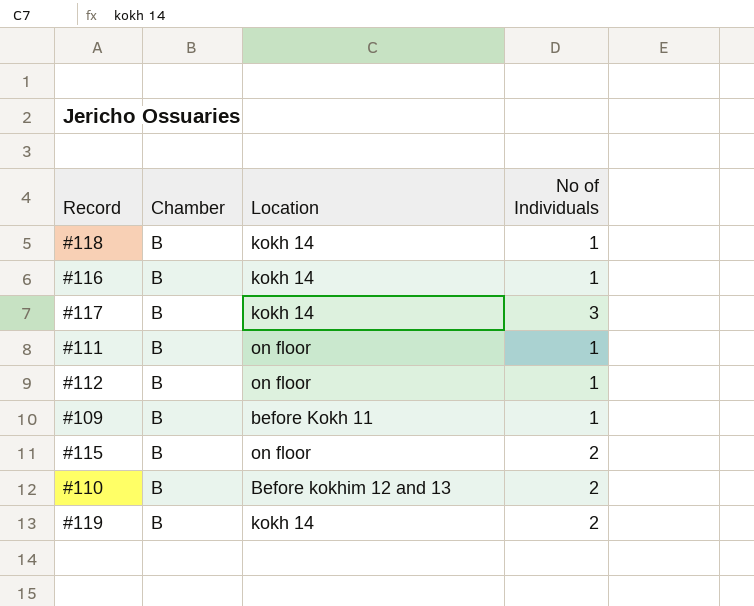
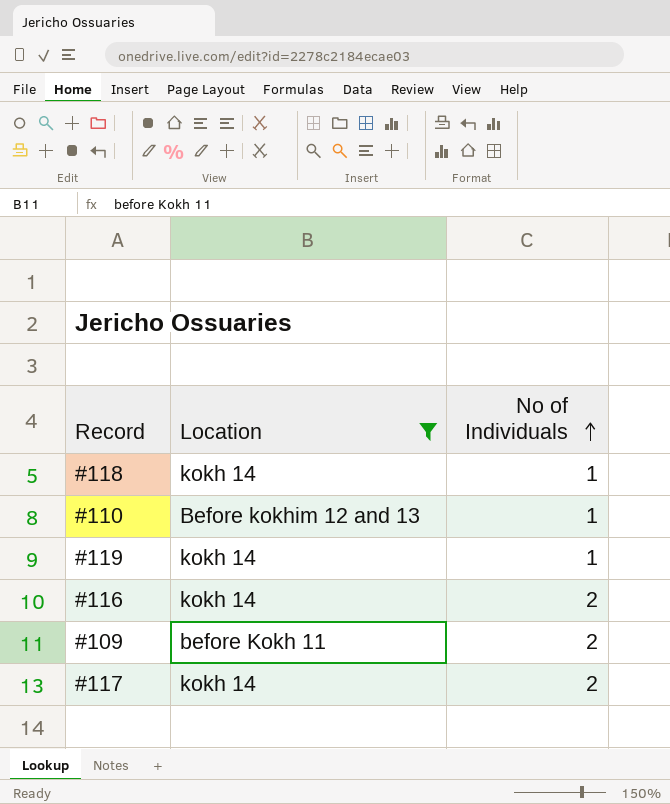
filter: none -> Location != on floor
row order: none -> No of Individuals ascending
column Chamber | position: 2 -> none
#110 | No of Individuals: 2 -> 1
#119 | No of Individuals: 2 -> 1
#116 | No of Individuals: 1 -> 2
#109 | No of Individuals: 1 -> 2
#117 | No of Individuals: 3 -> 2

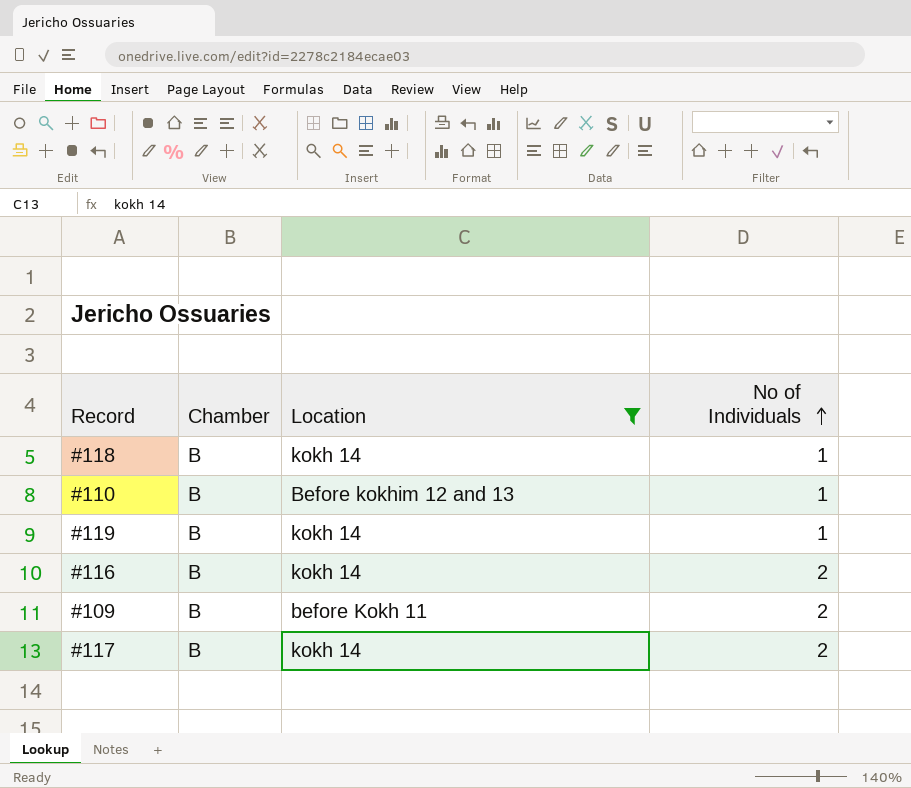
column Chamber | position: none -> 2

